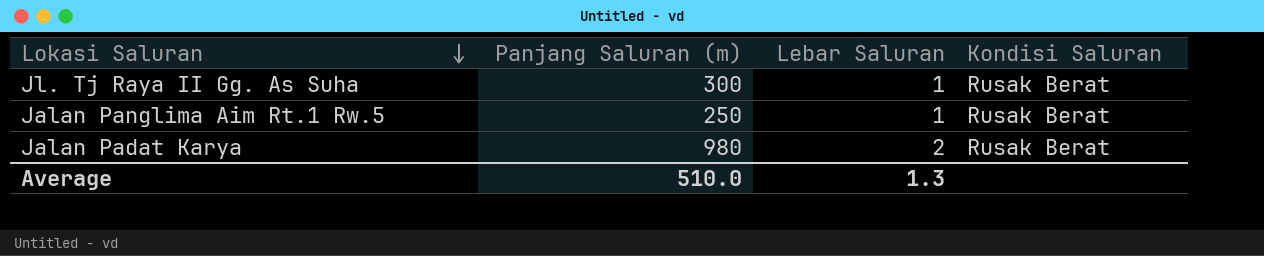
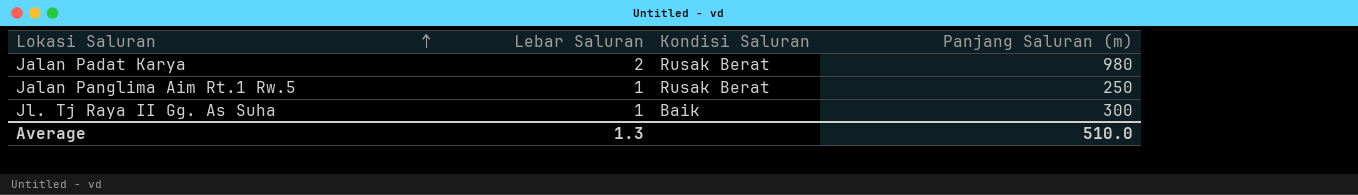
row order: Lokasi Saluran descending -> Lokasi Saluran ascending
column Panjang Saluran (m) | position: 2 -> 4
Jl. Tj Raya II Gg. As Suha | Kondisi Saluran: Rusak Berat -> Baik

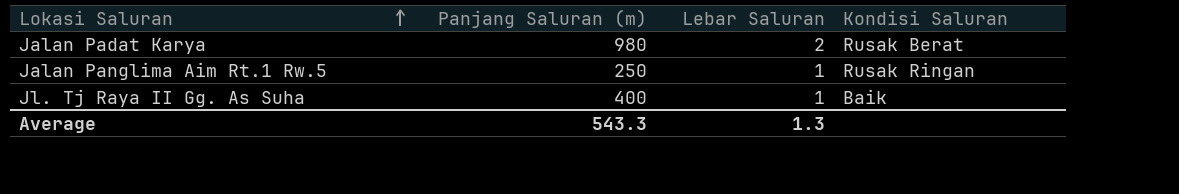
column Panjang Saluran (m) | position: 4 -> 2
Jalan Panglima Aim Rt.1 Rw.5 | Kondisi Saluran: Rusak Berat -> Rusak Ringan
Jl. Tj Raya II Gg. As Suha | Panjang Saluran (m): 300 -> 400
Average | Panjang Saluran (m): 510.0 -> 543.3

